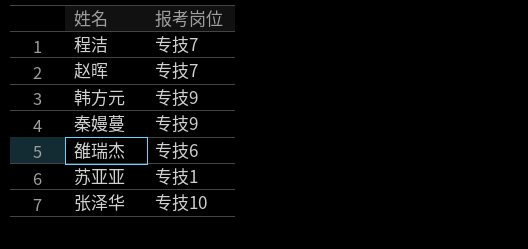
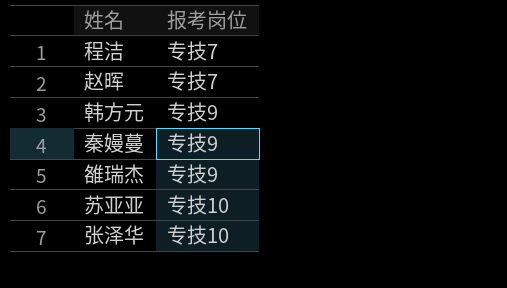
雒瑞杰 | 报考岗位: 专技6 -> 专技9
苏亚亚 | 报考岗位: 专技1 -> 专技10

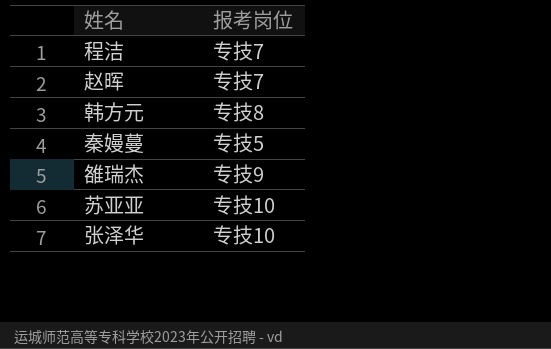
韩方元 | 报考岗位: 专技9 -> 专技8
秦嫚蔓 | 报考岗位: 专技9 -> 专技5

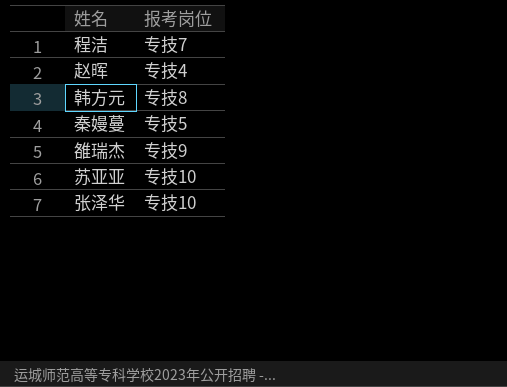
赵晖 | 报考岗位: 专技7 -> 专技4

